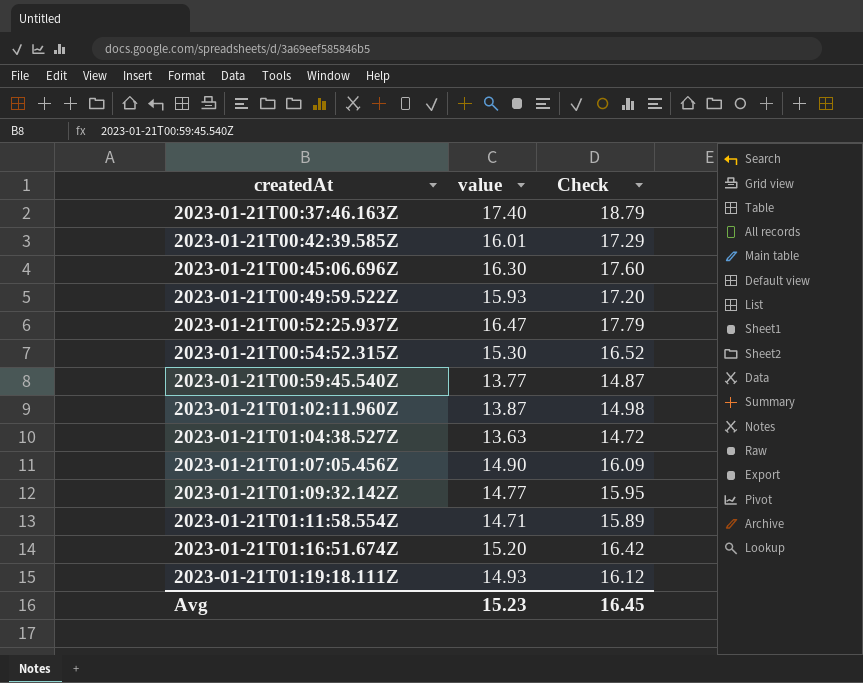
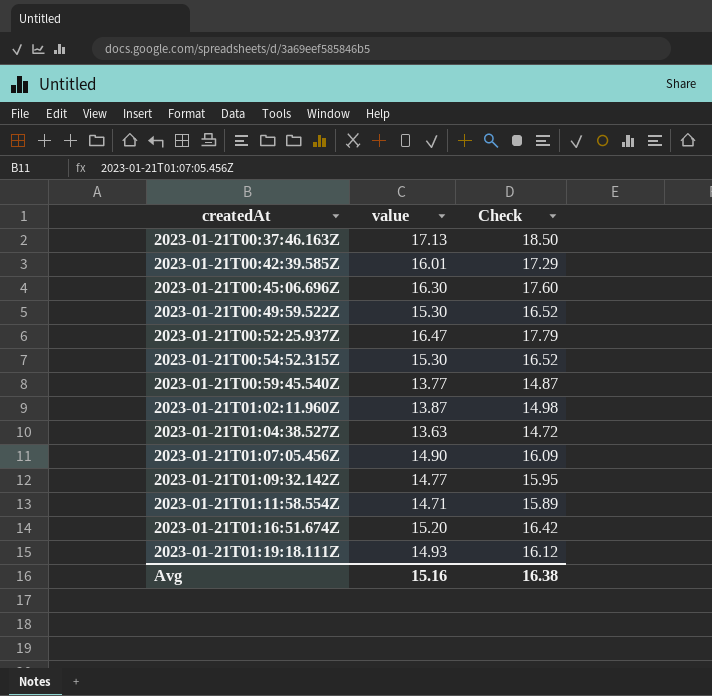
2023-01-21T00:37:46.163Z | value: 17.40 -> 17.13
2023-01-21T00:37:46.163Z | Check: 18.79 -> 18.50
2023-01-21T00:49:59.522Z | value: 15.93 -> 15.30
2023-01-21T00:49:59.522Z | Check: 17.20 -> 16.52
Avg | value: 15.23 -> 15.16
Avg | Check: 16.45 -> 16.38

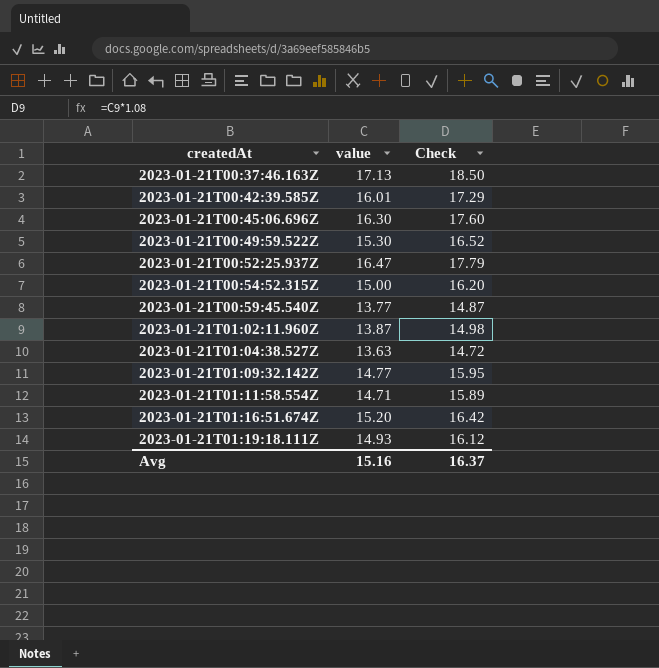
row 2023-01-21T01:07:05.456Z: 14.90 | 16.09 -> none
2023-01-21T00:54:52.315Z | value: 15.30 -> 15.00
2023-01-21T00:54:52.315Z | Check: 16.52 -> 16.20
Avg | Check: 16.38 -> 16.37

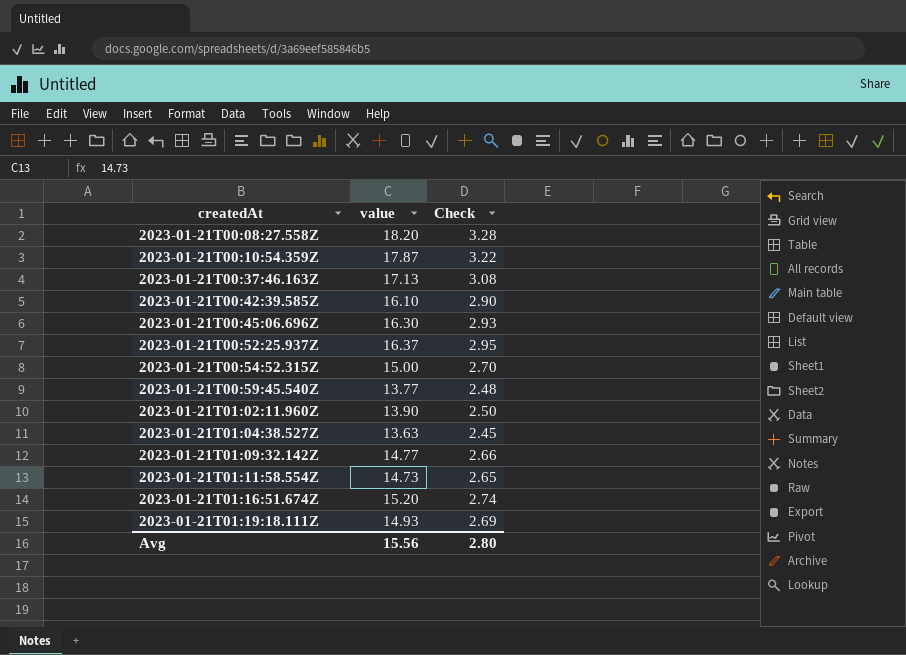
column Check | formula: [value] * 1.08 -> [value] * 0.18
row 2023-01-21T00:49:59.522Z: 15.30 | 16.52 -> none
row 2023-01-21T00:08:27.558Z: none -> 18.20 | 3.28
row 2023-01-21T00:10:54.359Z: none -> 17.87 | 3.22
2023-01-21T00:42:39.585Z | value: 16.01 -> 16.10
2023-01-21T00:52:25.937Z | value: 16.47 -> 16.37
2023-01-21T01:02:11.960Z | value: 13.87 -> 13.90
2023-01-21T01:11:58.554Z | value: 14.71 -> 14.73
Avg | value: 15.16 -> 15.56
Avg | Check: 16.37 -> 2.80

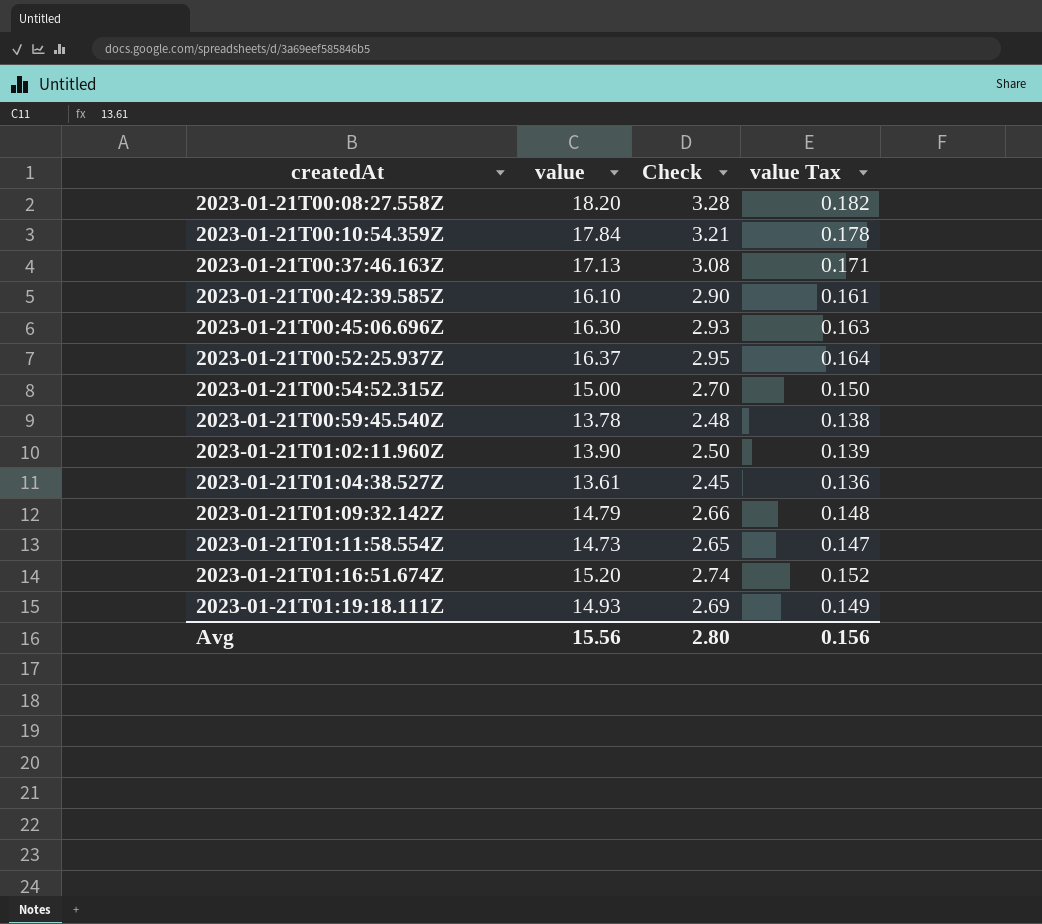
column value Tax | formula: none -> [value] * 0.01
2023-01-21T00:10:54.359Z | value: 17.87 -> 17.84
2023-01-21T00:10:54.359Z | Check: 3.22 -> 3.21
2023-01-21T00:59:45.540Z | value: 13.77 -> 13.78
2023-01-21T01:04:38.527Z | value: 13.63 -> 13.61
2023-01-21T01:09:32.142Z | value: 14.77 -> 14.79

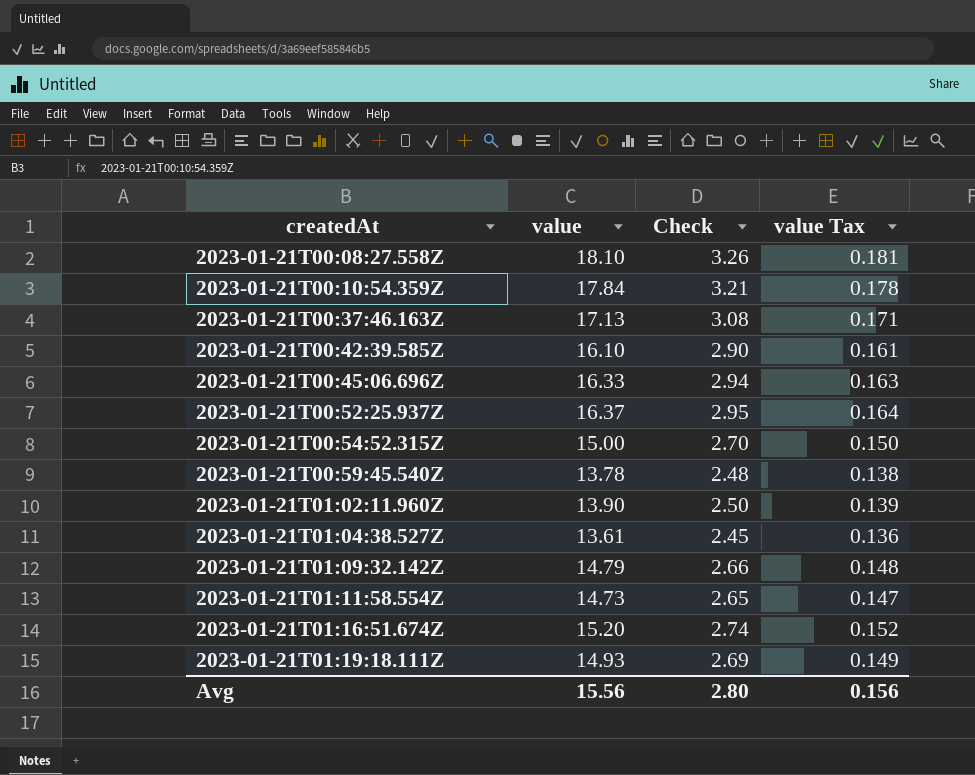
2023-01-21T00:08:27.558Z | value: 18.20 -> 18.10
2023-01-21T00:08:27.558Z | Check: 3.28 -> 3.26
2023-01-21T00:08:27.558Z | value Tax: 0.182 -> 0.181
2023-01-21T00:45:06.696Z | value: 16.30 -> 16.33
2023-01-21T00:45:06.696Z | Check: 2.93 -> 2.94

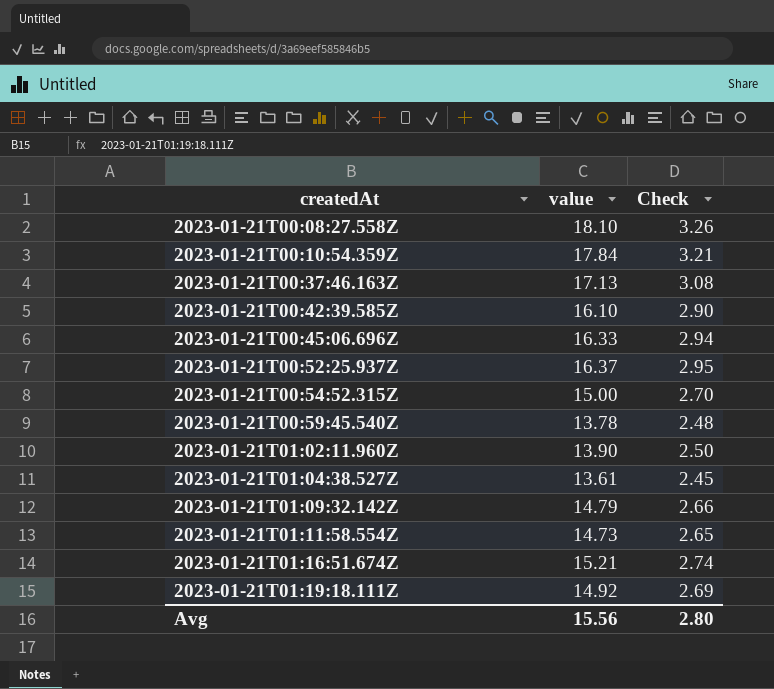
column value Tax | formula: [value] * 0.01 -> none
2023-01-21T01:16:51.674Z | value: 15.20 -> 15.21
2023-01-21T01:19:18.111Z | value: 14.93 -> 14.92

